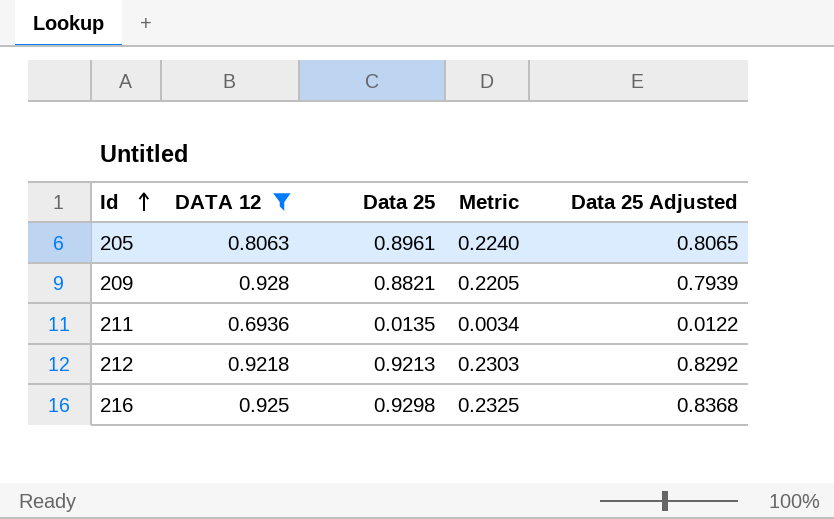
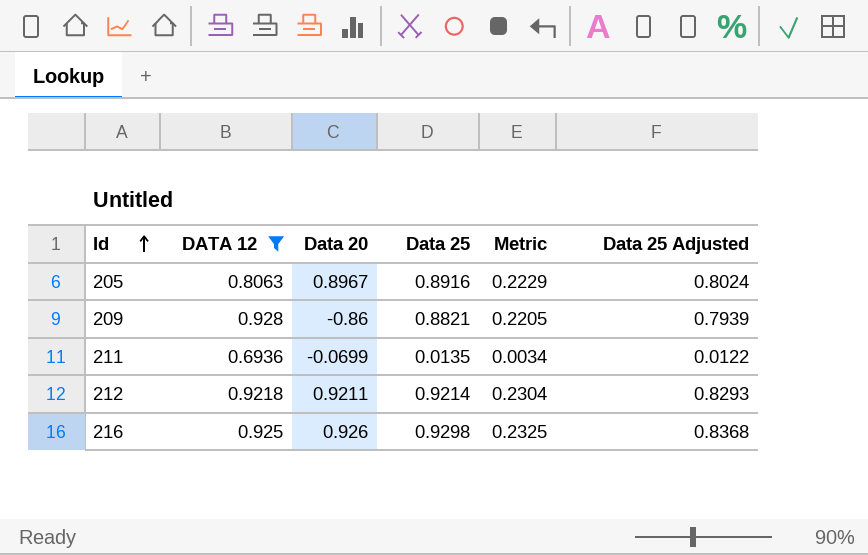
column Data 20 | position: none -> 3
205 | Data 25: 0.8961 -> 0.8916
205 | Metric: 0.2240 -> 0.2229
205 | Data 25 Adjusted: 0.8065 -> 0.8024
212 | Data 25: 0.9213 -> 0.9214
212 | Metric: 0.2303 -> 0.2304
212 | Data 25 Adjusted: 0.8292 -> 0.8293

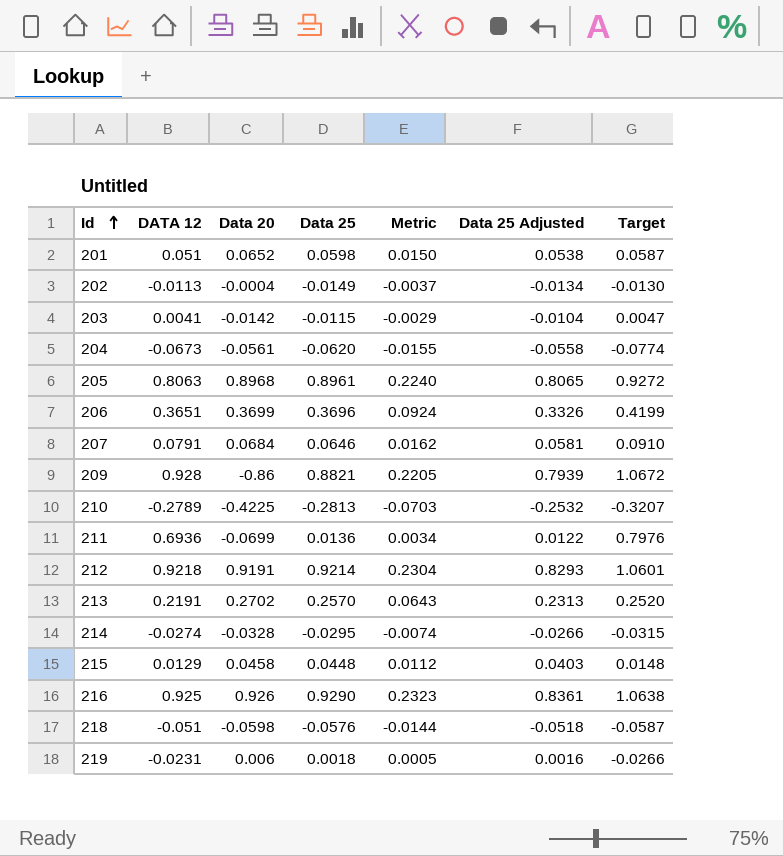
filter: DATA 12 >= 0.6936 -> none
column Target | formula: none -> [DATA 12] * 1.15
205 | Data 20: 0.8967 -> 0.8968
205 | Data 25: 0.8916 -> 0.8961
205 | Metric: 0.2229 -> 0.2240
205 | Data 25 Adjusted: 0.8024 -> 0.8065
211 | Data 25: 0.0135 -> 0.0136
212 | Data 20: 0.9211 -> 0.9191
216 | Data 25: 0.9298 -> 0.9290
216 | Metric: 0.2325 -> 0.2323
216 | Data 25 Adjusted: 0.8368 -> 0.8361

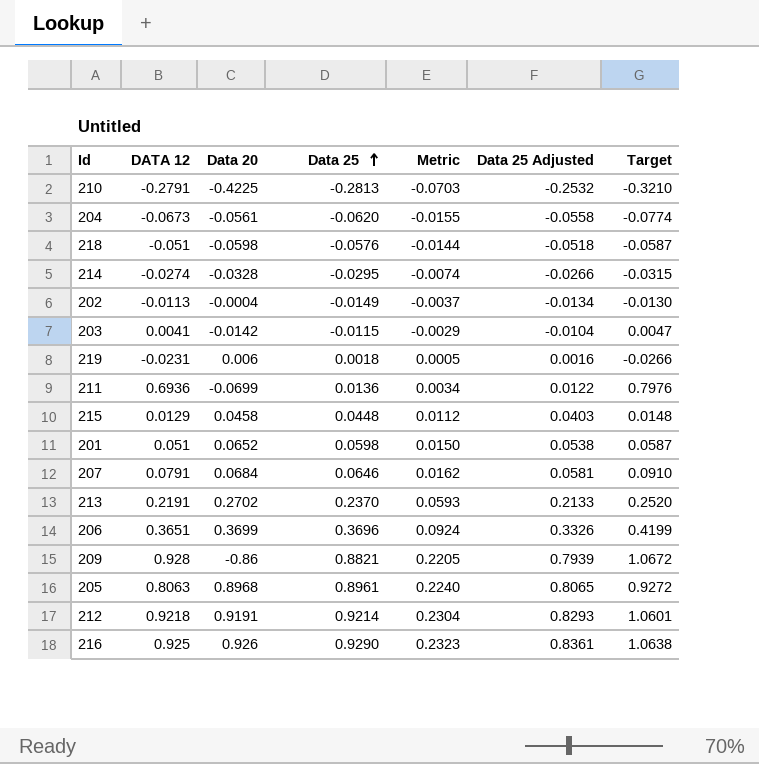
row order: Id ascending -> Data 25 ascending
210 | DATA 12: -0.2789 -> -0.2791
210 | Target: -0.3207 -> -0.3210
213 | Data 25: 0.2570 -> 0.2370
213 | Metric: 0.0643 -> 0.0593
213 | Data 25 Adjusted: 0.2313 -> 0.2133

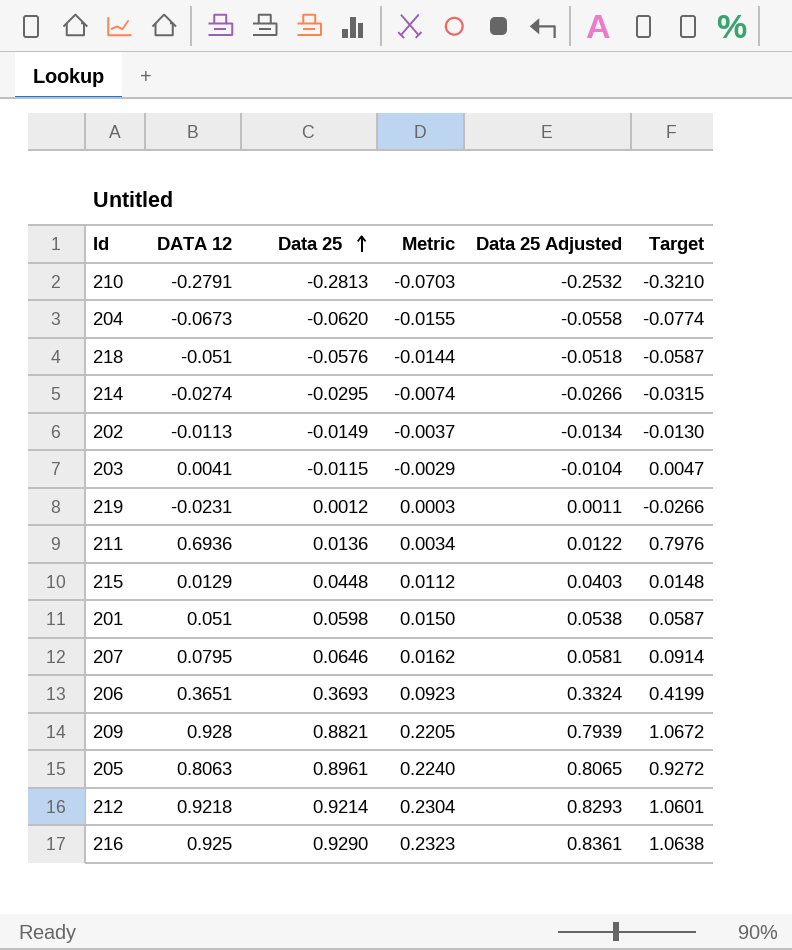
column Data 20 | position: 3 -> none
row 213: 0.2191 | 0.2702 | 0.2370 | 0.0593 | 0.2133 | 0.2520 -> none
219 | Data 25: 0.0018 -> 0.0012
219 | Metric: 0.0005 -> 0.0003
219 | Data 25 Adjusted: 0.0016 -> 0.0011
207 | DATA 12: 0.0791 -> 0.0795
207 | Target: 0.0910 -> 0.0914
206 | Data 25: 0.3696 -> 0.3693
206 | Metric: 0.0924 -> 0.0923
206 | Data 25 Adjusted: 0.3326 -> 0.3324

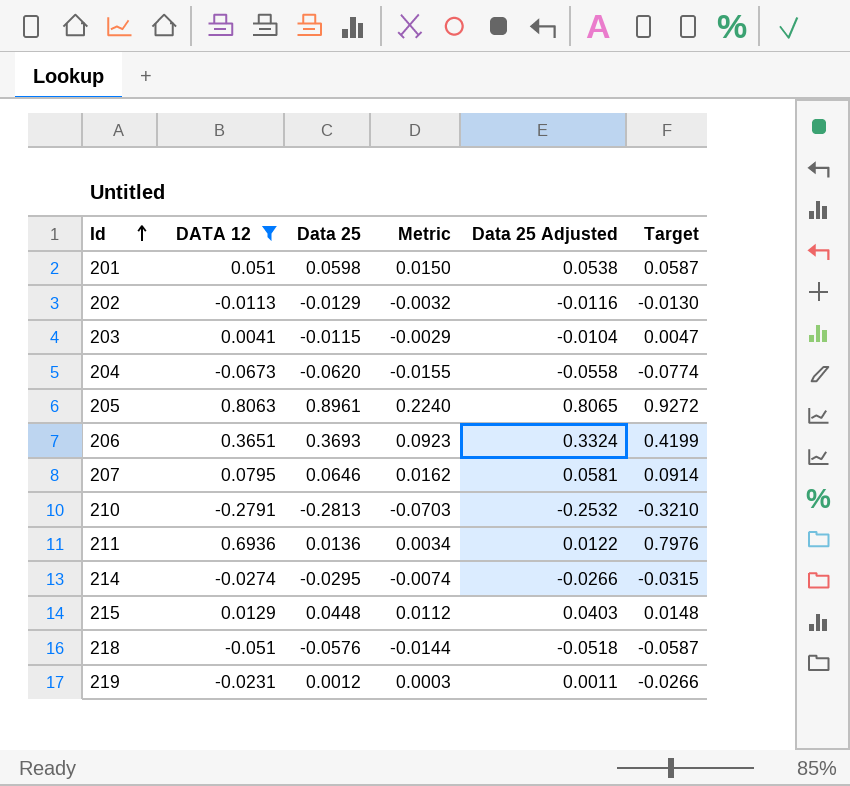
filter: none -> DATA 12 <= 0.8063
row order: Data 25 ascending -> Id ascending
202 | Data 25: -0.0149 -> -0.0129
202 | Metric: -0.0037 -> -0.0032
202 | Data 25 Adjusted: -0.0134 -> -0.0116

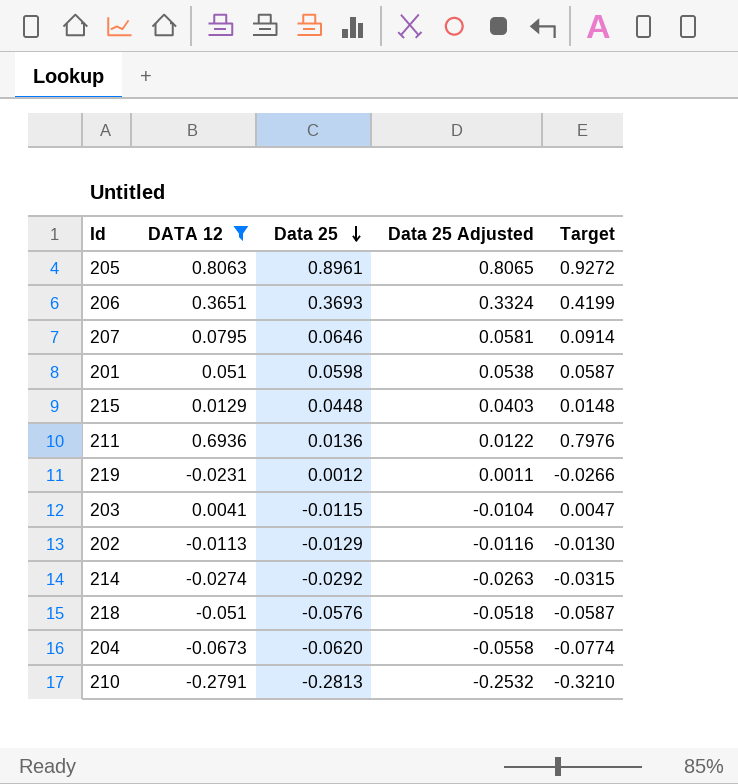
row order: Id ascending -> Data 25 descending
column Metric | formula: [Data 25] * 0.25 -> none
214 | Data 25: -0.0295 -> -0.0292
214 | Data 25 Adjusted: -0.0266 -> -0.0263

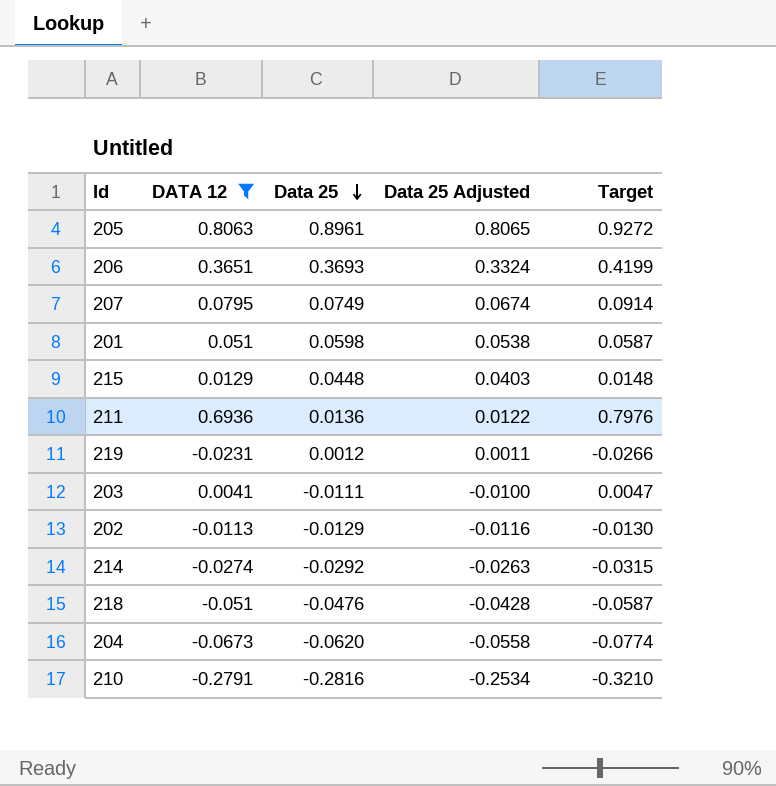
207 | Data 25: 0.0646 -> 0.0749
207 | Data 25 Adjusted: 0.0581 -> 0.0674
203 | Data 25: -0.0115 -> -0.0111
203 | Data 25 Adjusted: -0.0104 -> -0.0100
218 | Data 25: -0.0576 -> -0.0476
218 | Data 25 Adjusted: -0.0518 -> -0.0428
210 | Data 25: -0.2813 -> -0.2816
210 | Data 25 Adjusted: -0.2532 -> -0.2534

